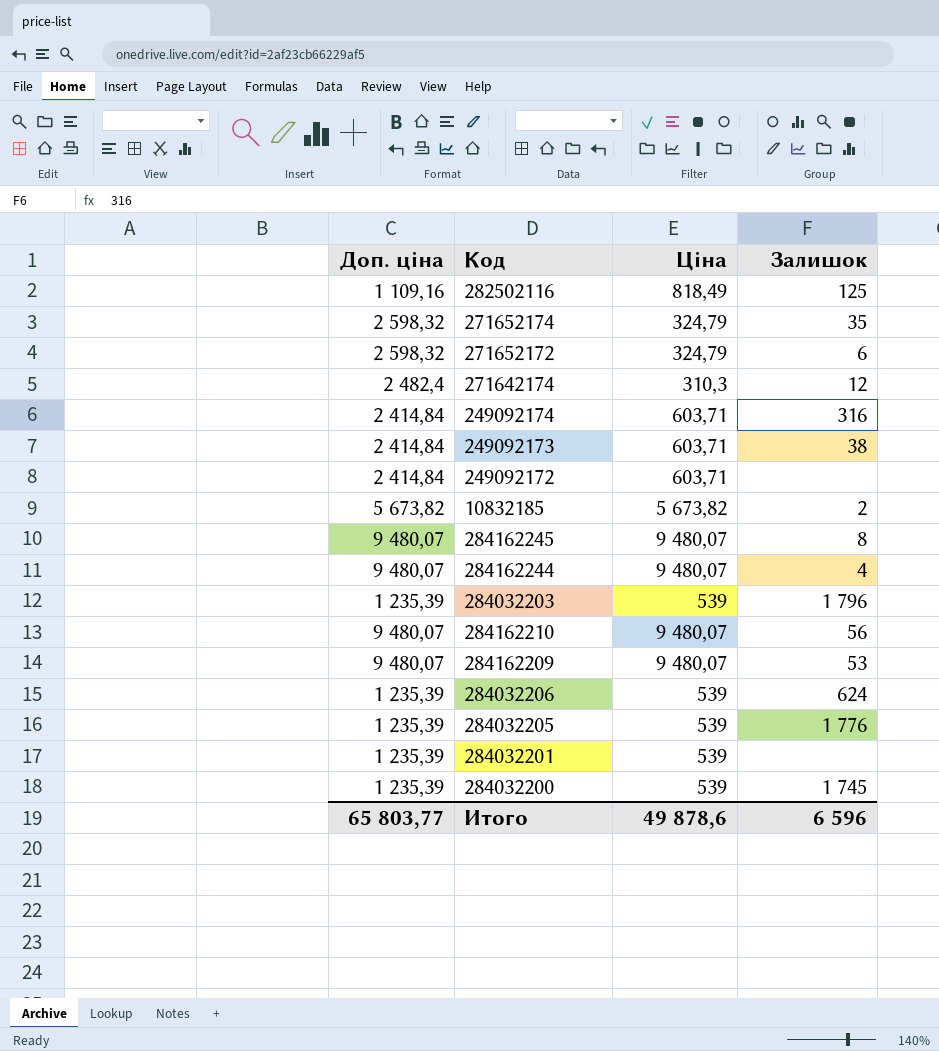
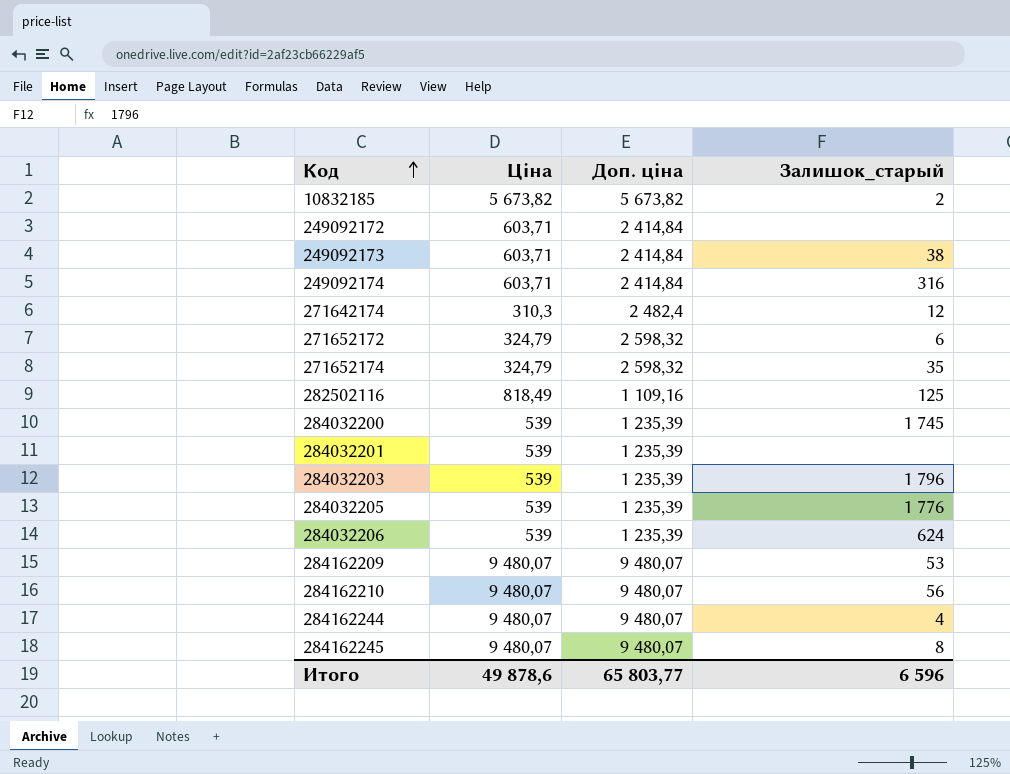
row order: none -> Код ascending
column Доп. ціна | position: 1 -> 3
column name: Залишок -> Залишок_старый

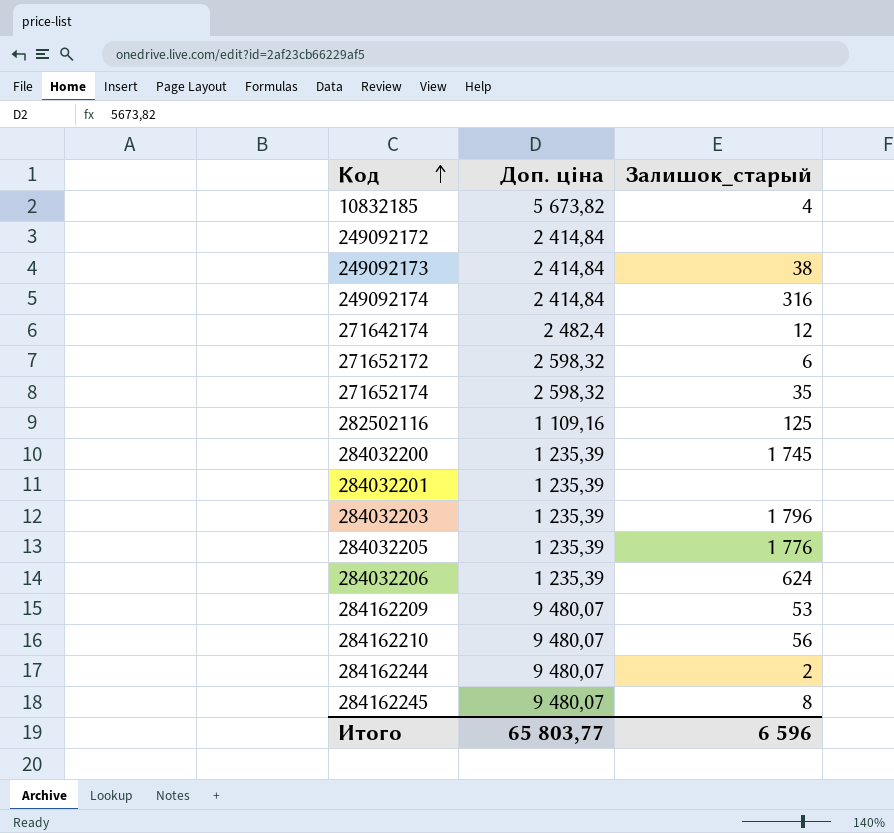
column Ціна | position: 2 -> none
10832185 | Залишок_старый: 2 -> 4
284162244 | Залишок_старый: 4 -> 2

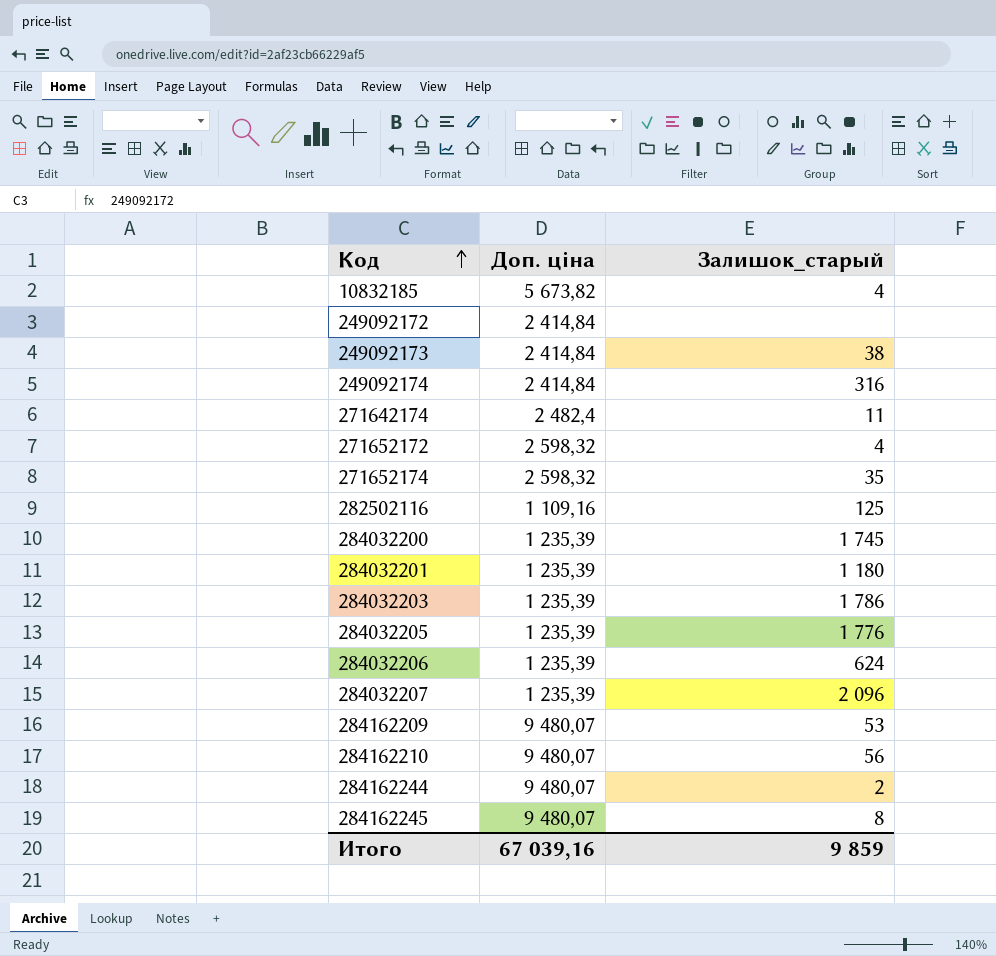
271642174 | Залишок_старый: 12 -> 11
271652172 | Залишок_старый: 6 -> 4
284032201 | Залишок_старый: none -> 1 180
284032203 | Залишок_старый: 1 796 -> 1 786
row 284032207: none -> 1 235,39 | 2 096
Итого | Доп. ціна: 65 803,77 -> 67 039,16
Итого | Залишок_старый: 6 596 -> 9 859

